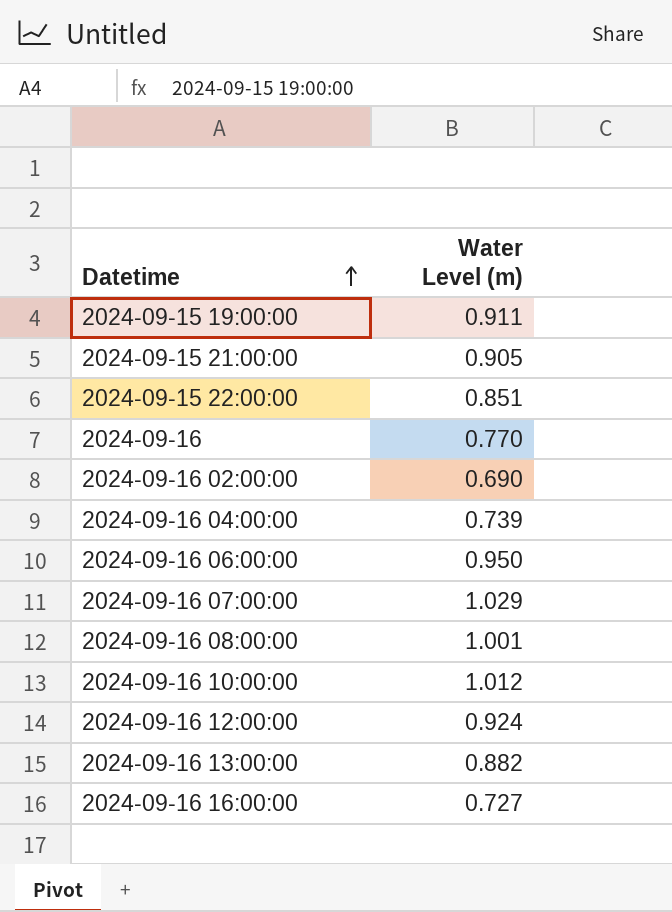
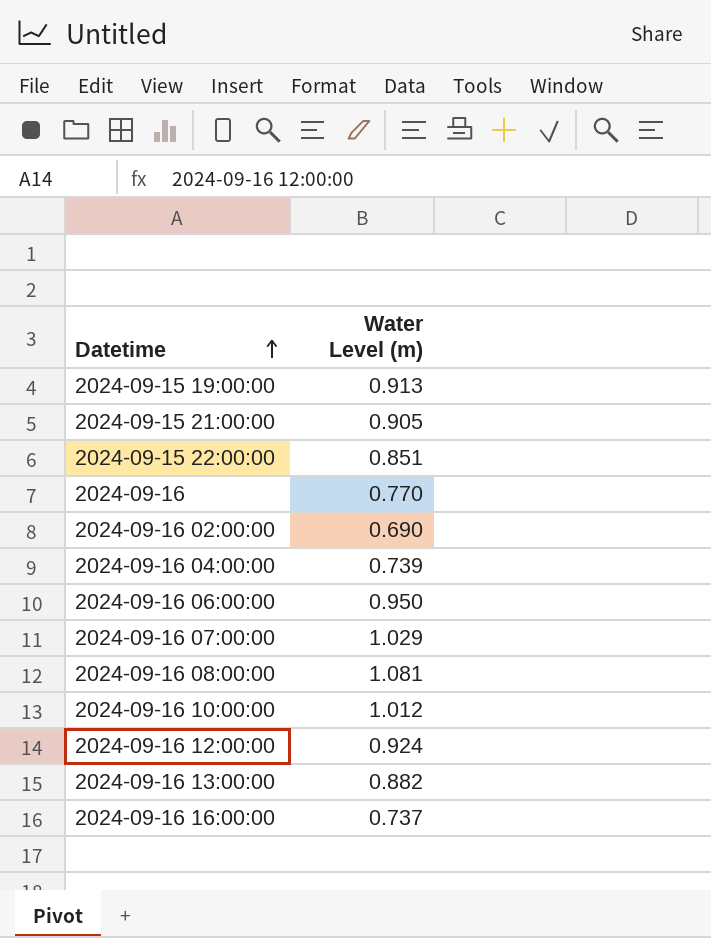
2024-09-15 19:00:00 | Water Level (m): 0.911 -> 0.913
2024-09-16 08:00:00 | Water Level (m): 1.001 -> 1.081
2024-09-16 16:00:00 | Water Level (m): 0.727 -> 0.737

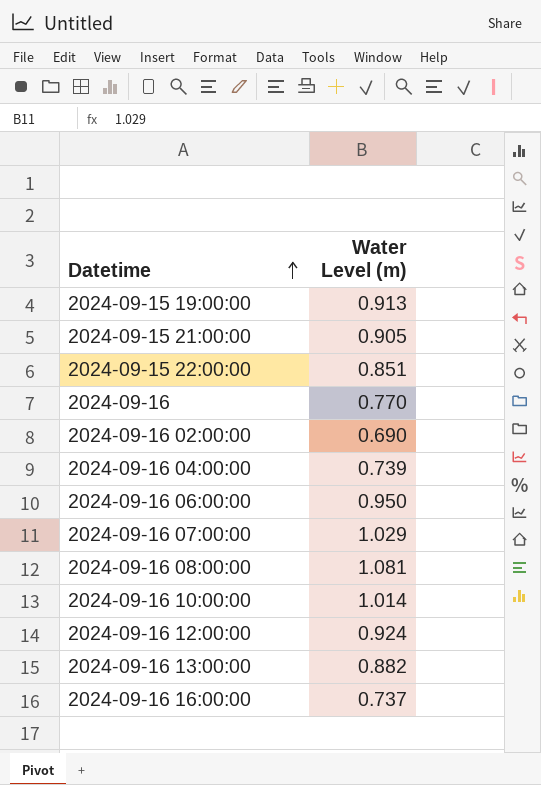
2024-09-16 10:00:00 | Water Level (m): 1.012 -> 1.014

